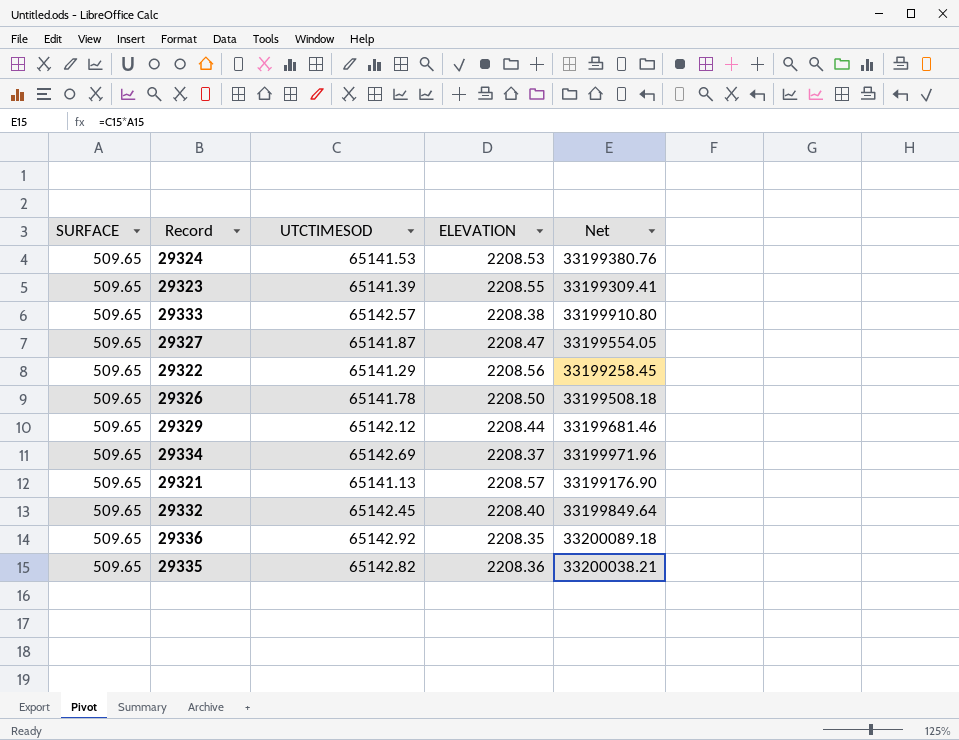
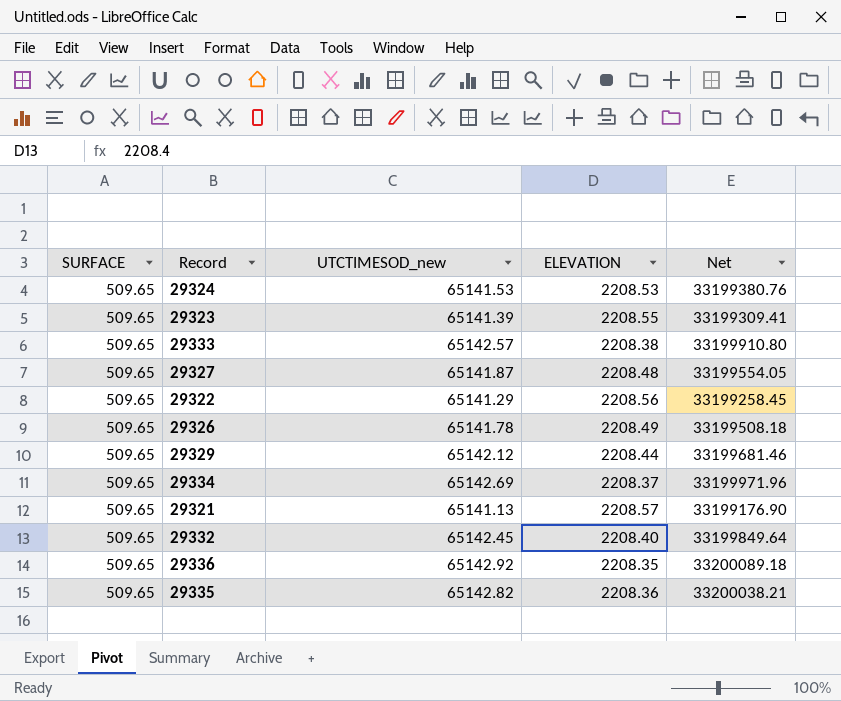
column name: UTCTIMESOD -> UTCTIMESOD_new
29327 | ELEVATION: 2208.47 -> 2208.48
29326 | ELEVATION: 2208.50 -> 2208.49

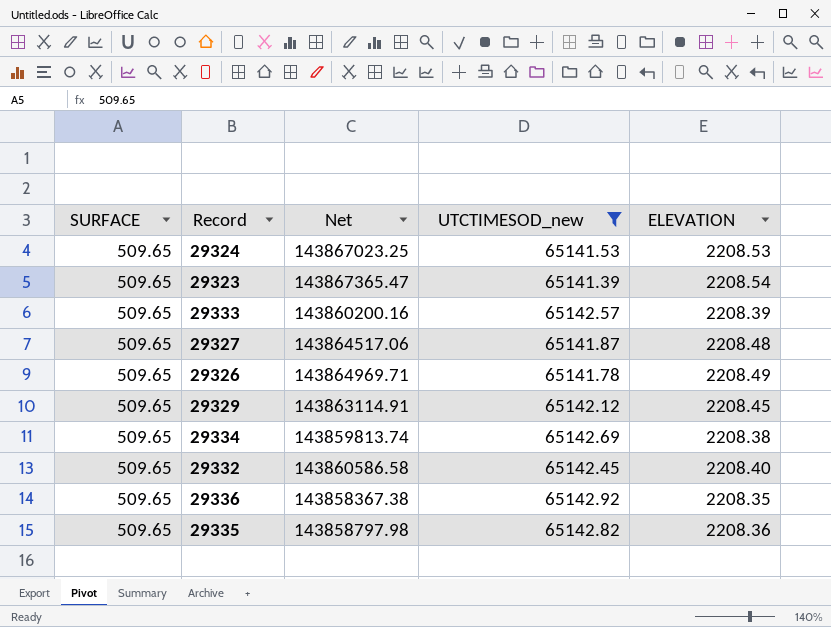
filter: none -> UTCTIMESOD_new >= 65141.39
column Net | formula: [SURFACE] * [UTCTIMESOD_new] -> [UTCTIMESOD_new] * [ELEVATION]
column Net | position: 5 -> 3
29323 | ELEVATION: 2208.55 -> 2208.54
29333 | ELEVATION: 2208.38 -> 2208.39
29329 | ELEVATION: 2208.44 -> 2208.45
29334 | ELEVATION: 2208.37 -> 2208.38

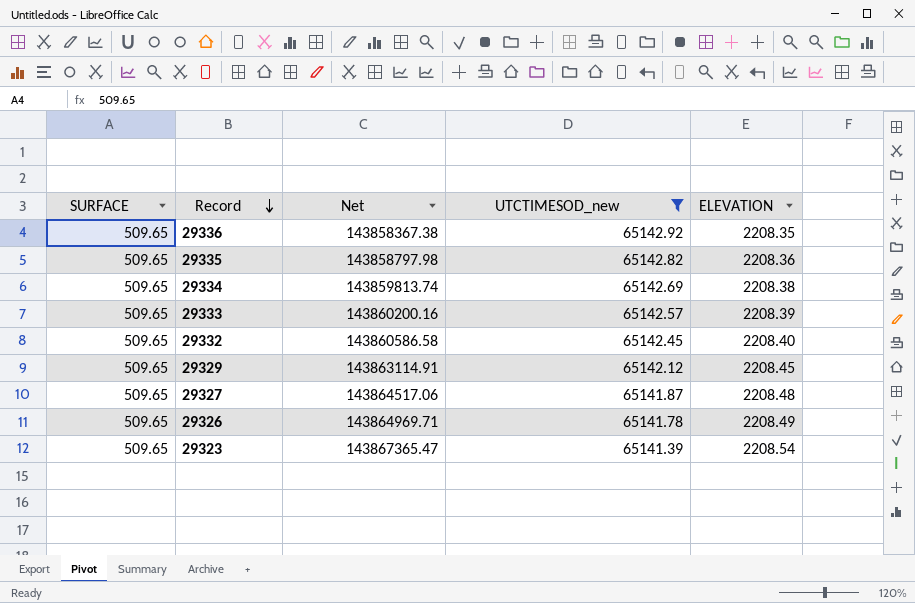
row order: none -> Record descending
row 29324: 509.65 | 143867023.25 | 65141.53 | 2208.53 -> none

